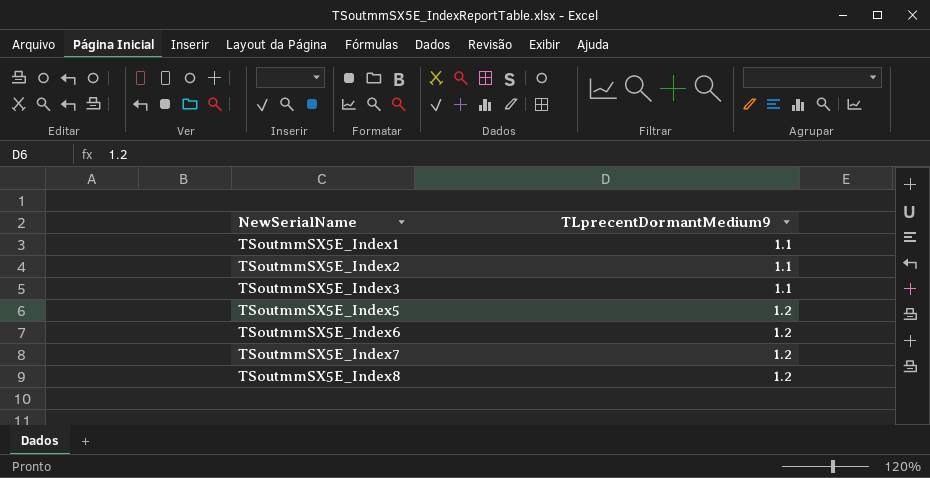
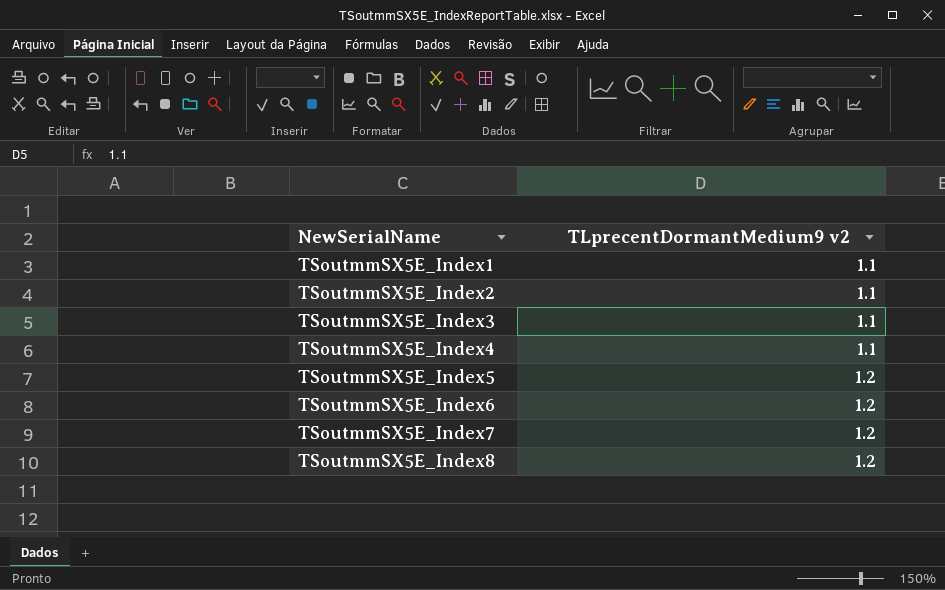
column name: TLprecentDormantMedium9 -> TLprecentDormantMedium9 v2
row TSoutmmSX5E_Index4: none -> 1.1

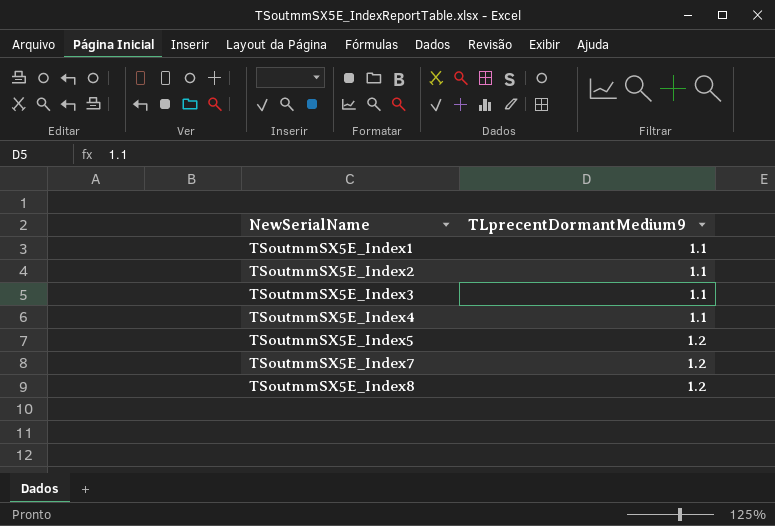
column name: TLprecentDormantMedium9 v2 -> TLprecentDormantMedium9
row TSoutmmSX5E_Index6: 1.2 -> none

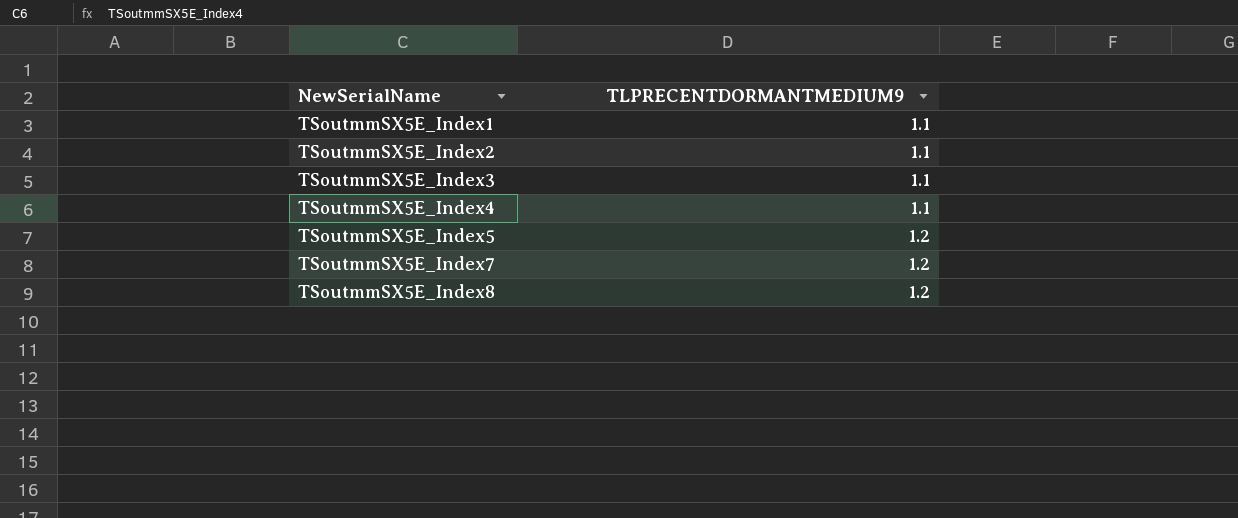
column name: TLprecentDormantMedium9 -> TLPRECENTDORMANTMEDIUM9

